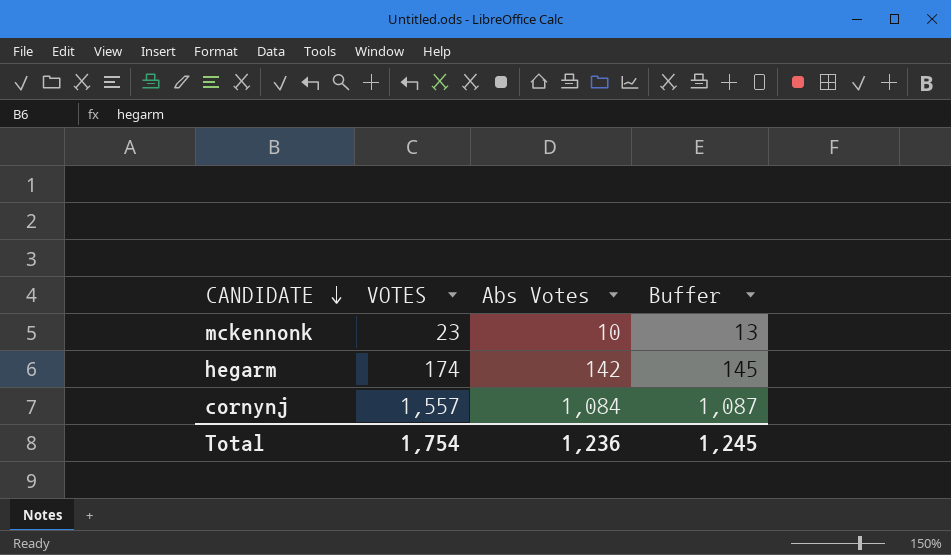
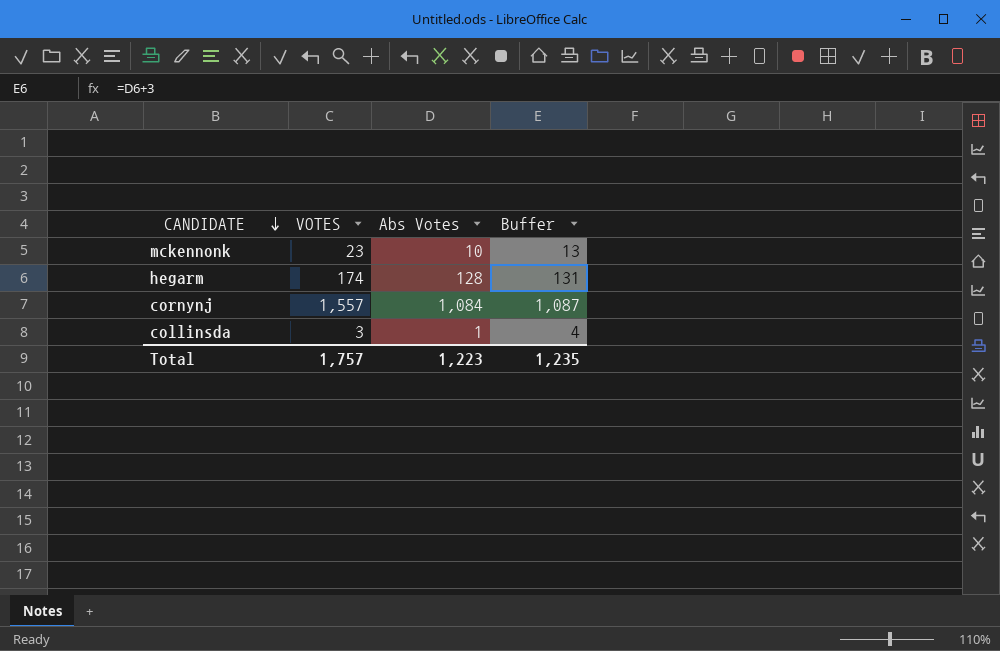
hegarm | Abs Votes: 142 -> 128
hegarm | Buffer: 145 -> 131
row collinsda: none -> 3 | 1 | 4
Total | VOTES: 1,754 -> 1,757
Total | Abs Votes: 1,236 -> 1,223
Total | Buffer: 1,245 -> 1,235

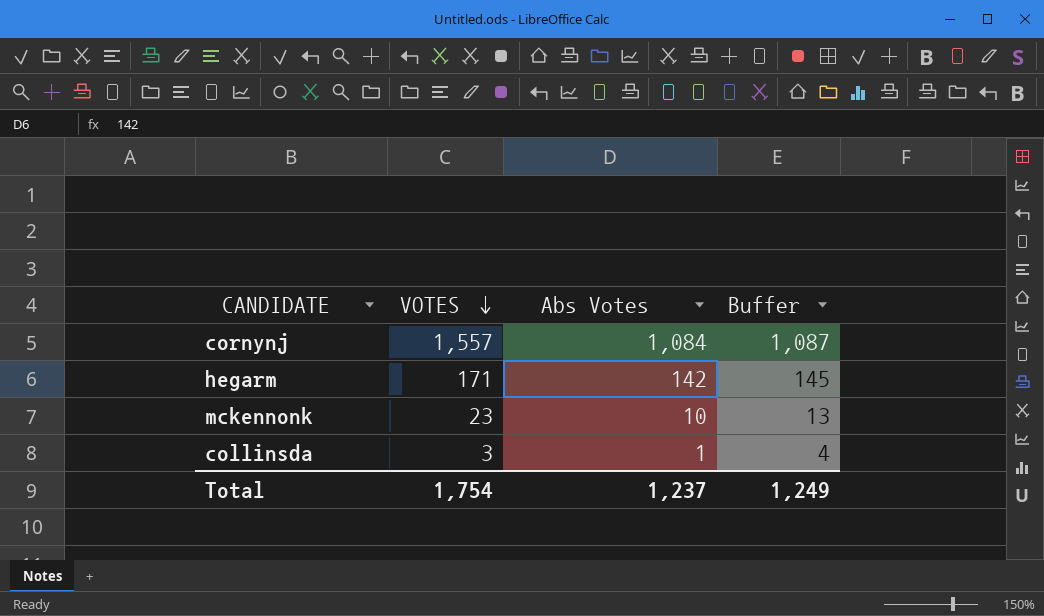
row order: CANDIDATE descending -> VOTES descending
hegarm | VOTES: 174 -> 171
hegarm | Abs Votes: 128 -> 142
hegarm | Buffer: 131 -> 145
Total | VOTES: 1,757 -> 1,754
Total | Abs Votes: 1,223 -> 1,237
Total | Buffer: 1,235 -> 1,249

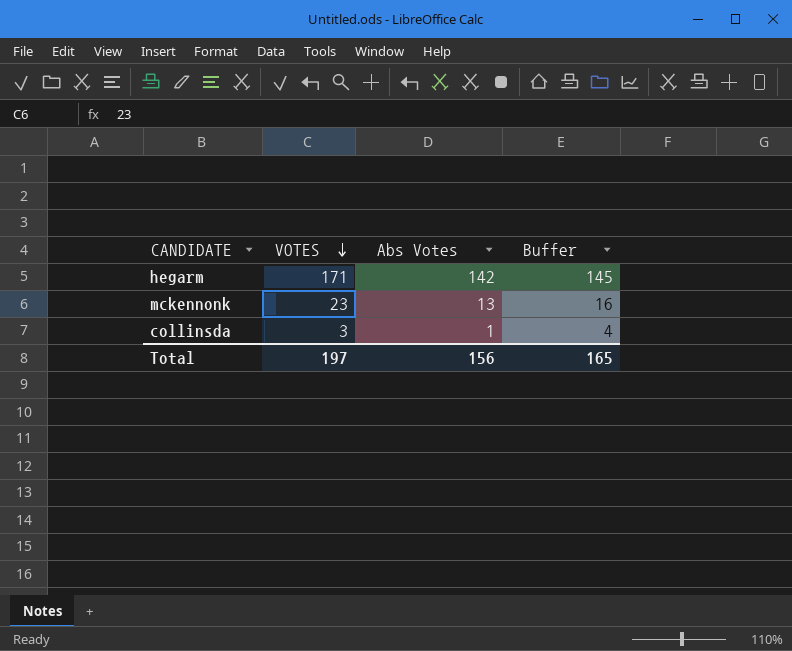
row cornynj: 1,557 | 1,084 | 1,087 -> none
mckennonk | Abs Votes: 10 -> 13
mckennonk | Buffer: 13 -> 16
Total | VOTES: 1,754 -> 197
Total | Abs Votes: 1,237 -> 156
Total | Buffer: 1,249 -> 165

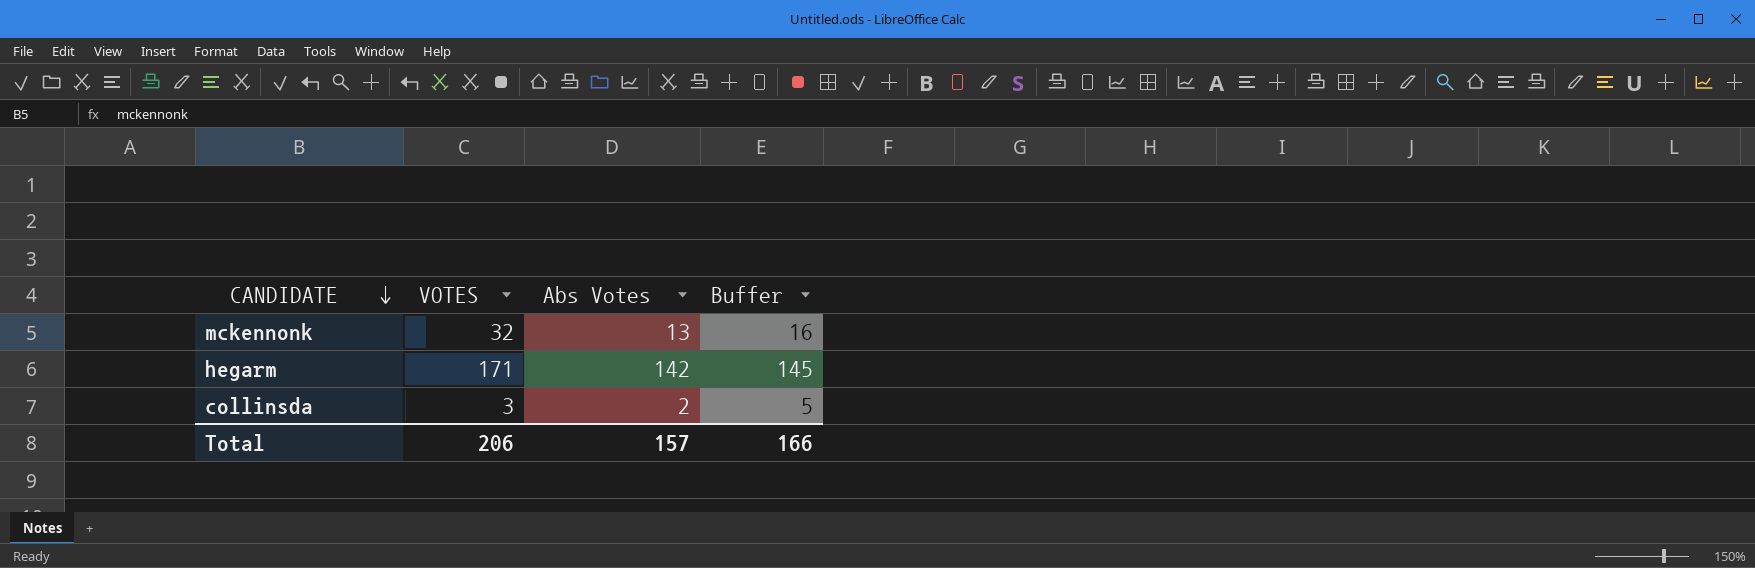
row order: VOTES descending -> CANDIDATE descending
mckennonk | VOTES: 23 -> 32
collinsda | Abs Votes: 1 -> 2
collinsda | Buffer: 4 -> 5
Total | VOTES: 197 -> 206
Total | Abs Votes: 156 -> 157
Total | Buffer: 165 -> 166

